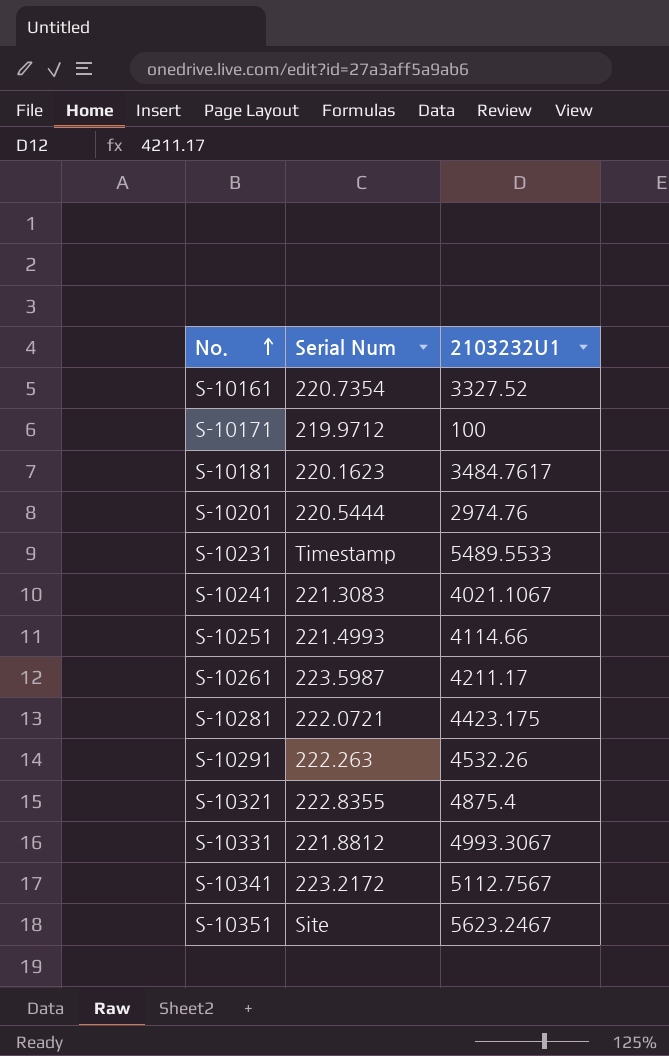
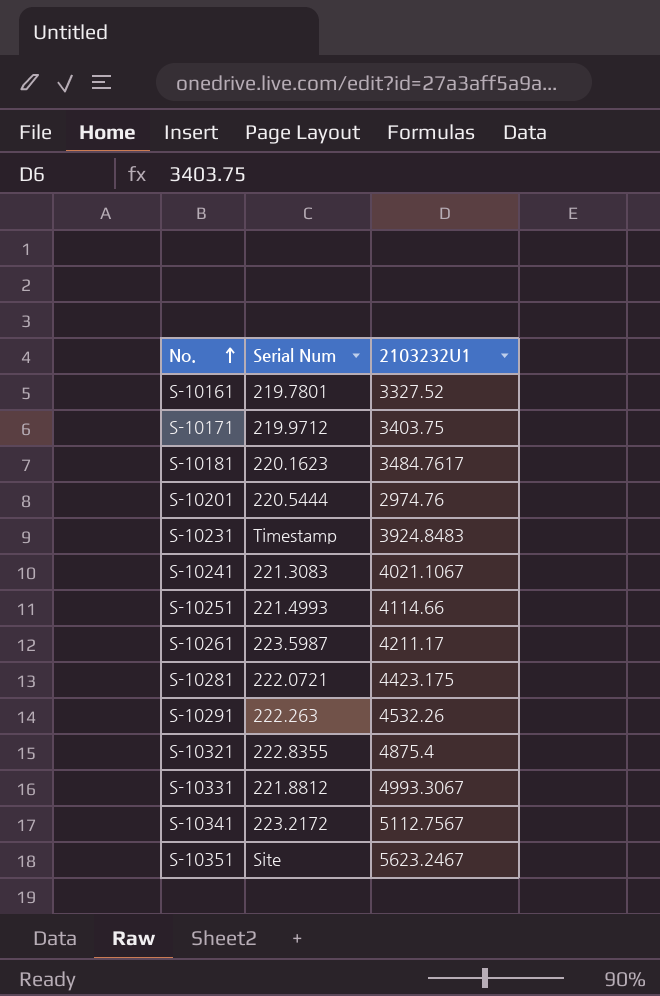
S-10161 | Serial Num: 220.7354 -> 219.7801
S-10171 | 2103232U1: 100 -> 3403.75
S-10231 | 2103232U1: 5489.5533 -> 3924.8483

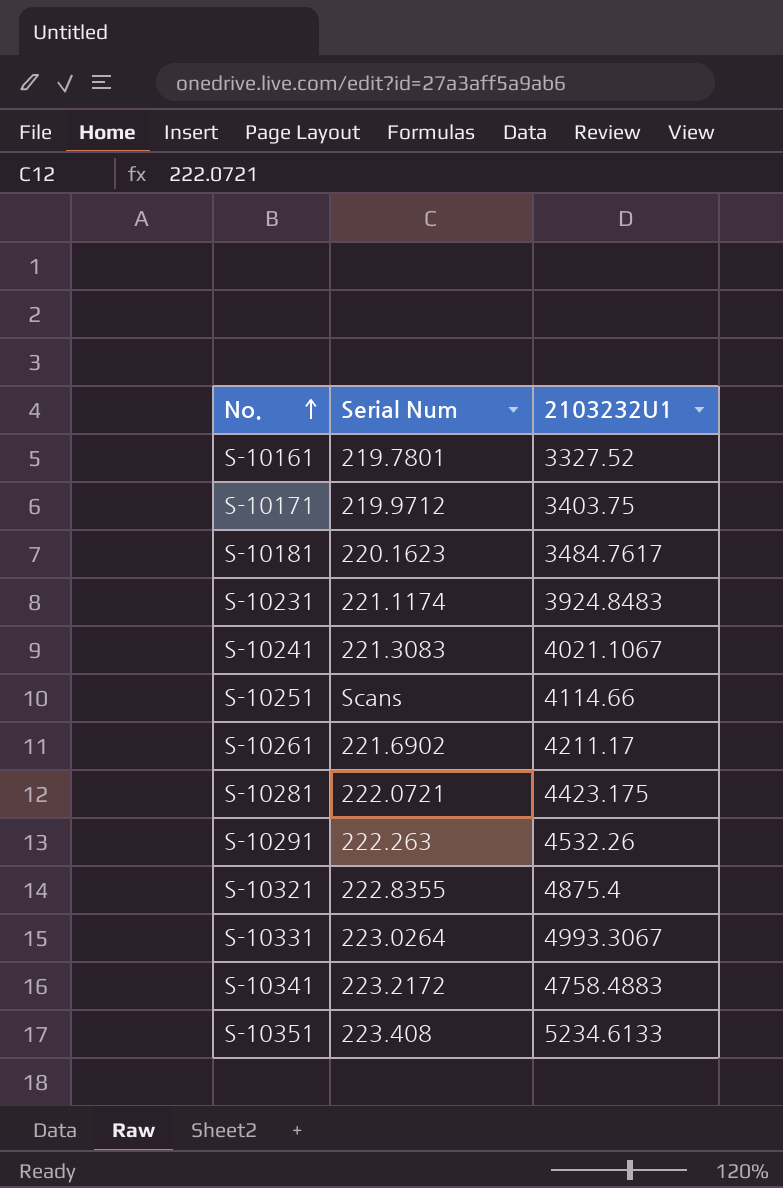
row S-10201: 220.5444 | 2974.76 -> none
S-10231 | Serial Num: Timestamp -> 221.1174
S-10251 | Serial Num: 221.4993 -> Scans
S-10261 | Serial Num: 223.5987 -> 221.6902
S-10331 | Serial Num: 221.8812 -> 223.0264
S-10341 | 2103232U1: 5112.7567 -> 4758.4883
S-10351 | Serial Num: Site -> 223.408
S-10351 | 2103232U1: 5623.2467 -> 5234.6133

